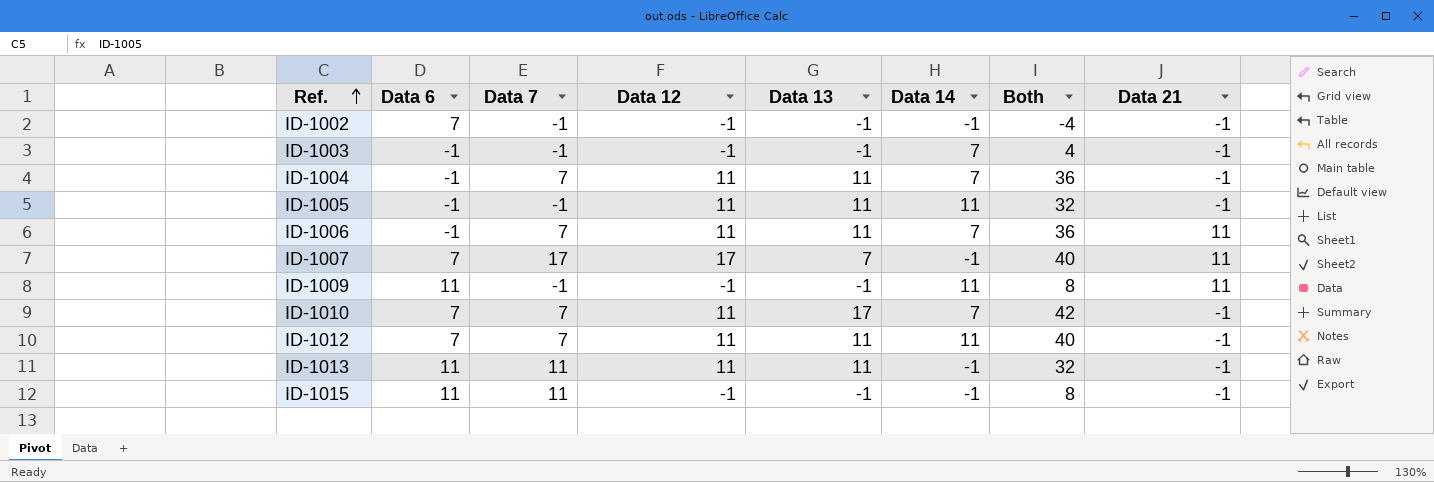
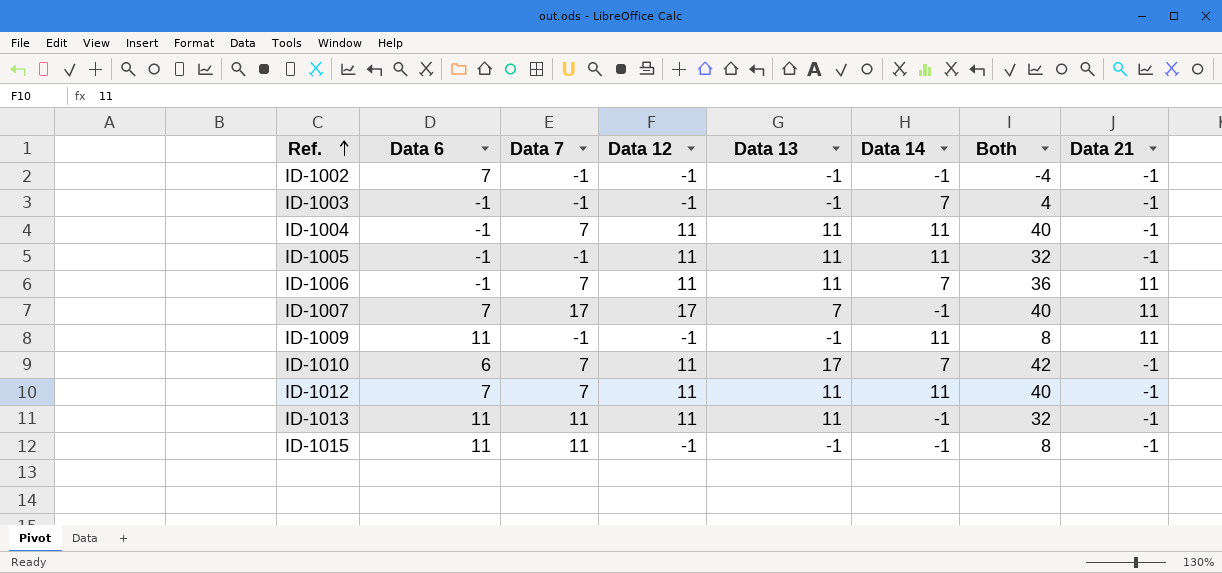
ID-1004 | Data 14: 7 -> 11
ID-1004 | Both: 36 -> 40
ID-1010 | Data 6: 7 -> 6

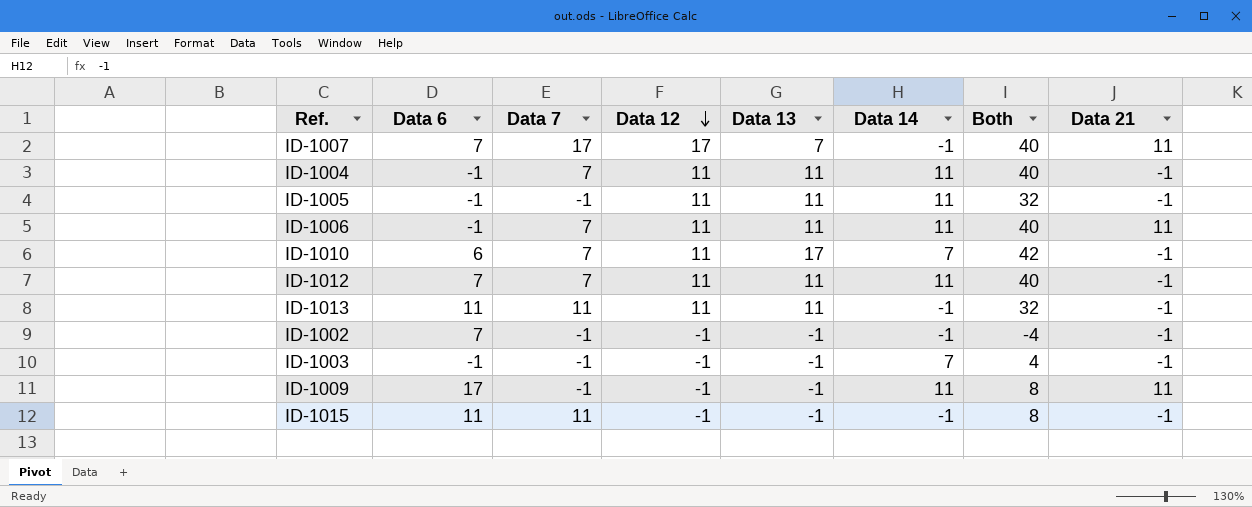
row order: Ref. ascending -> Data 12 descending
ID-1006 | Data 14: 7 -> 11
ID-1006 | Both: 36 -> 40
ID-1009 | Data 6: 11 -> 17

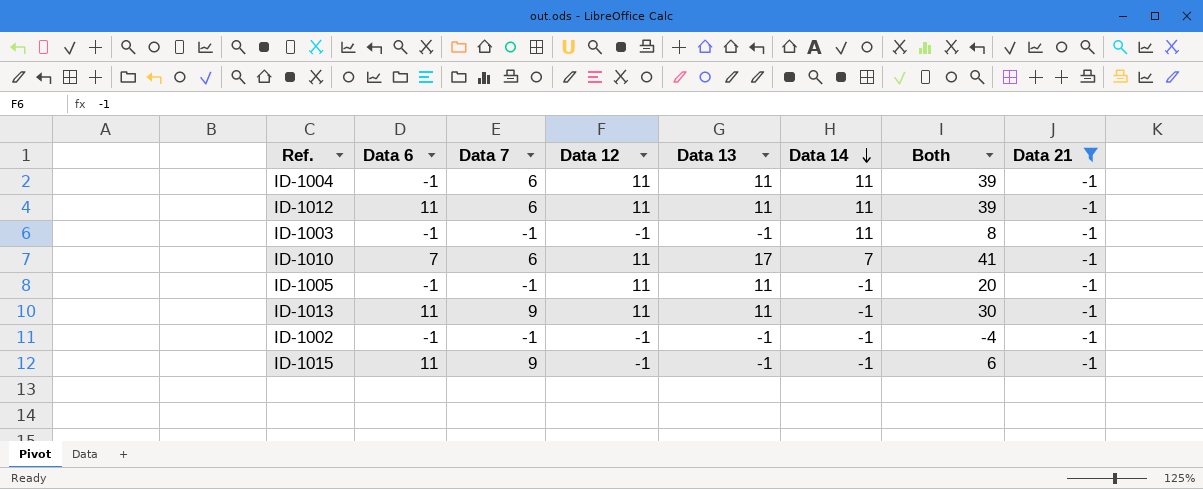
filter: none -> Data 21 = -1
row order: Data 12 descending -> Data 14 descending
ID-1004 | Data 7: 7 -> 6
ID-1004 | Both: 40 -> 39
ID-1012 | Data 6: 7 -> 11
ID-1012 | Data 7: 7 -> 6
ID-1012 | Both: 40 -> 39
ID-1003 | Data 14: 7 -> 11
ID-1003 | Both: 4 -> 8
ID-1010 | Data 6: 6 -> 7
ID-1010 | Data 7: 7 -> 6
ID-1010 | Both: 42 -> 41
ID-1005 | Data 14: 11 -> -1
ID-1005 | Both: 32 -> 20
ID-1013 | Data 7: 11 -> 9
ID-1013 | Both: 32 -> 30
ID-1002 | Data 6: 7 -> -1
ID-1015 | Data 7: 11 -> 9
ID-1015 | Both: 8 -> 6

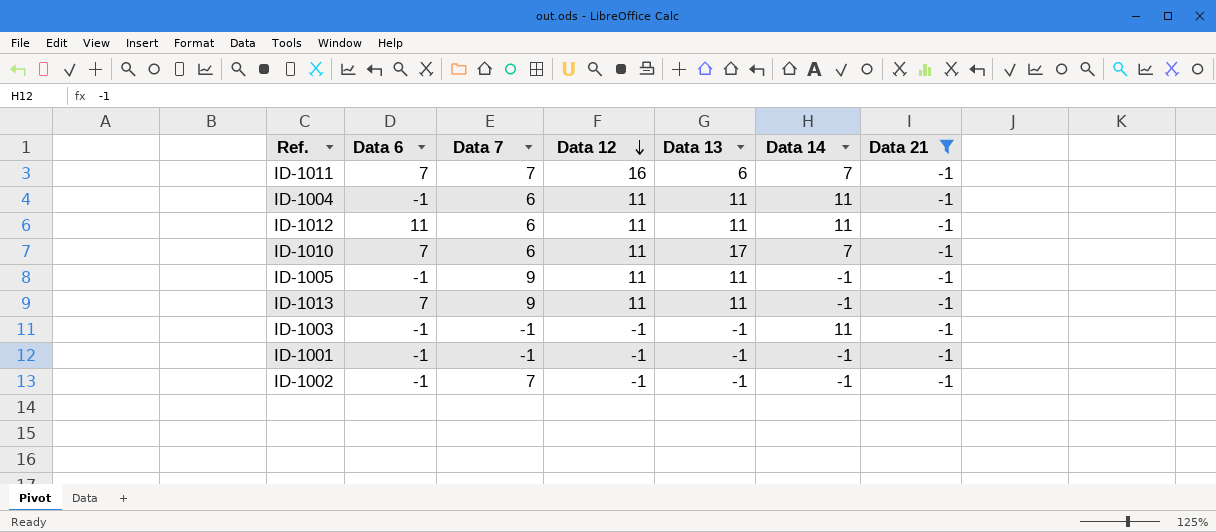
row order: Data 14 descending -> Data 12 descending
column Both | formula: [Data 7] + [Data 12] + [Data 13] + [Data 14] -> none
row ID-1015: 11 | 9 | -1 | -1 | -1 | 6 | -1 -> none
row ID-1011: none -> 7 | 7 | 16 | 6 | 7 | -1
ID-1005 | Data 7: -1 -> 9
ID-1013 | Data 6: 11 -> 7
row ID-1001: none -> -1 | -1 | -1 | -1 | -1 | -1
ID-1002 | Data 7: -1 -> 7

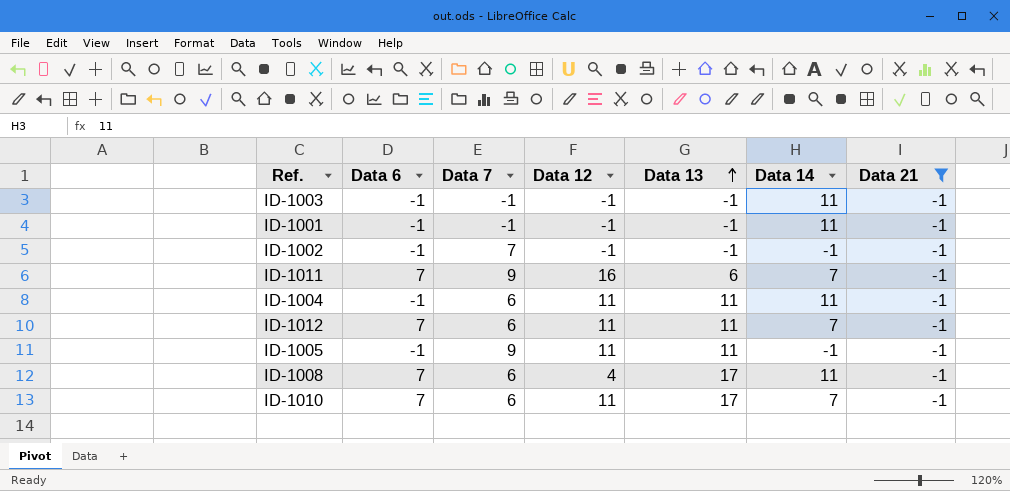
row order: Data 12 descending -> Data 13 ascending
row ID-1013: 7 | 9 | 11 | 11 | -1 | -1 -> none
ID-1001 | Data 14: -1 -> 11
ID-1011 | Data 7: 7 -> 9
ID-1012 | Data 6: 11 -> 7
ID-1012 | Data 14: 11 -> 7
row ID-1008: none -> 7 | 6 | 4 | 17 | 11 | -1

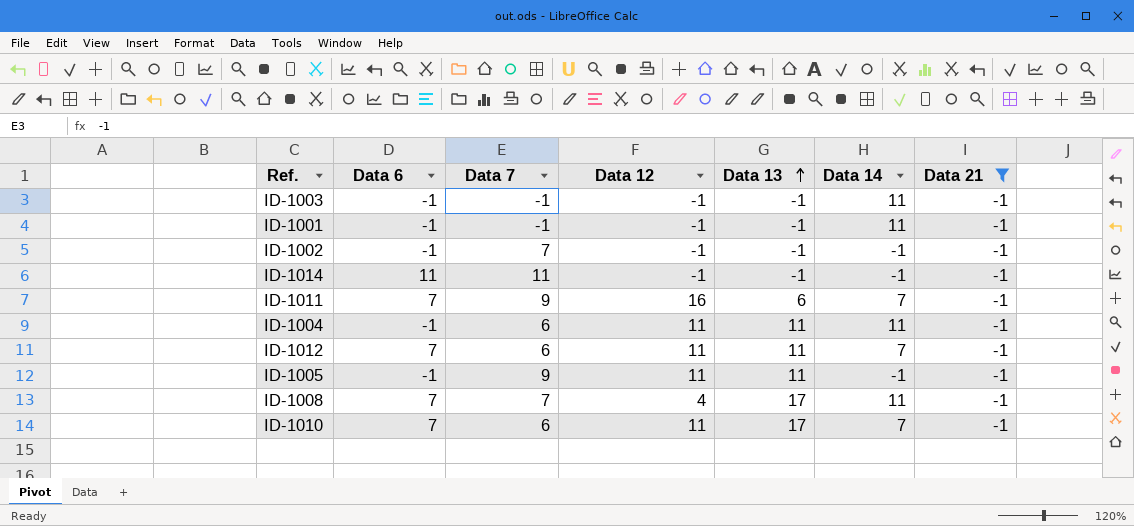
row ID-1014: none -> 11 | 11 | -1 | -1 | -1 | -1
ID-1008 | Data 7: 6 -> 7

